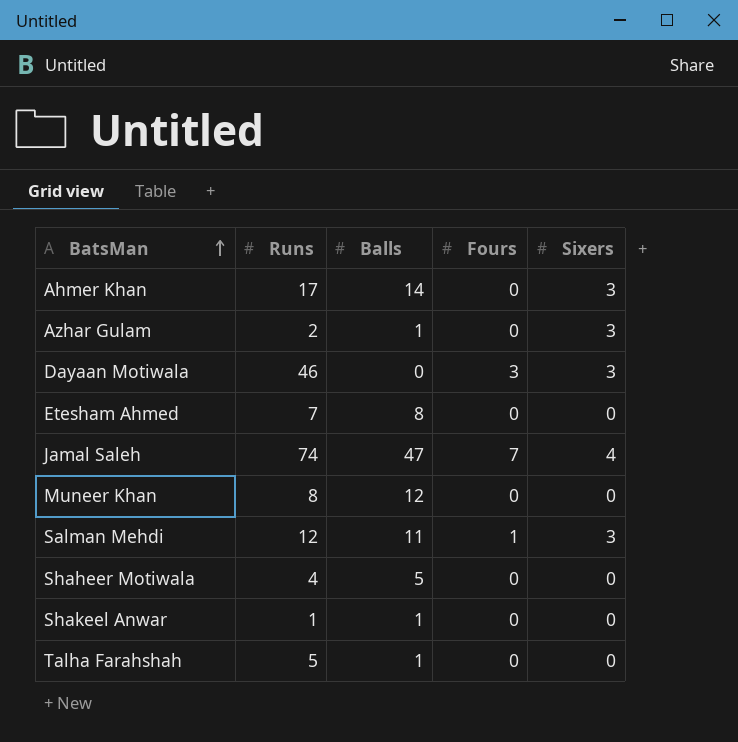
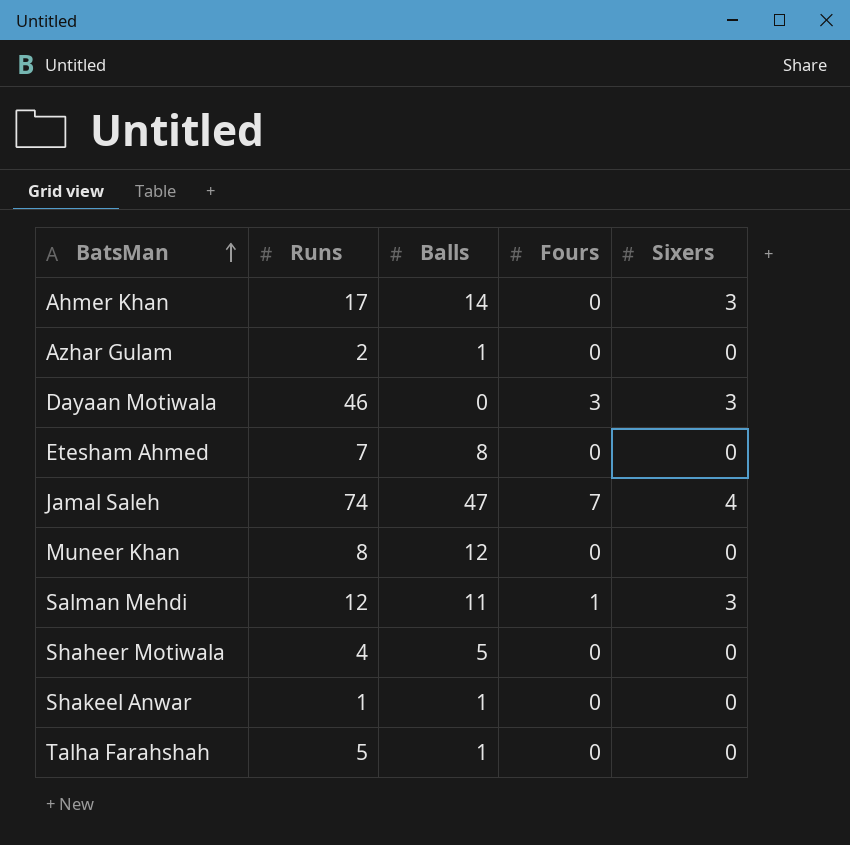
Azhar Gulam | Sixers: 3 -> 0

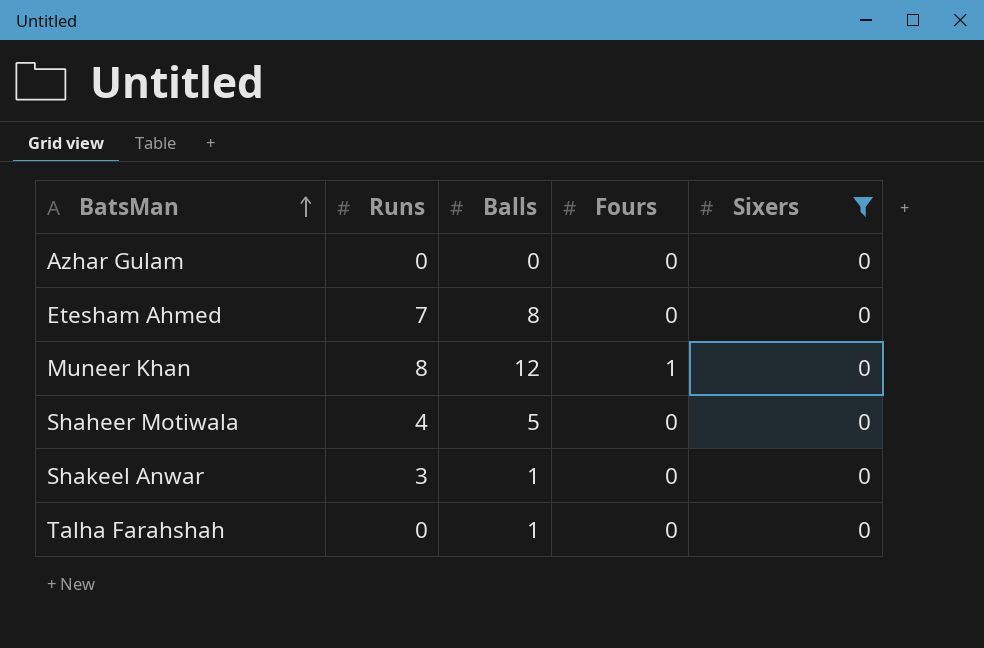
filter: none -> Sixers = 0
Azhar Gulam | Runs: 2 -> 0
Azhar Gulam | Balls: 1 -> 0
Muneer Khan | Fours: 0 -> 1
Shakeel Anwar | Runs: 1 -> 3
Talha Farahshah | Runs: 5 -> 0

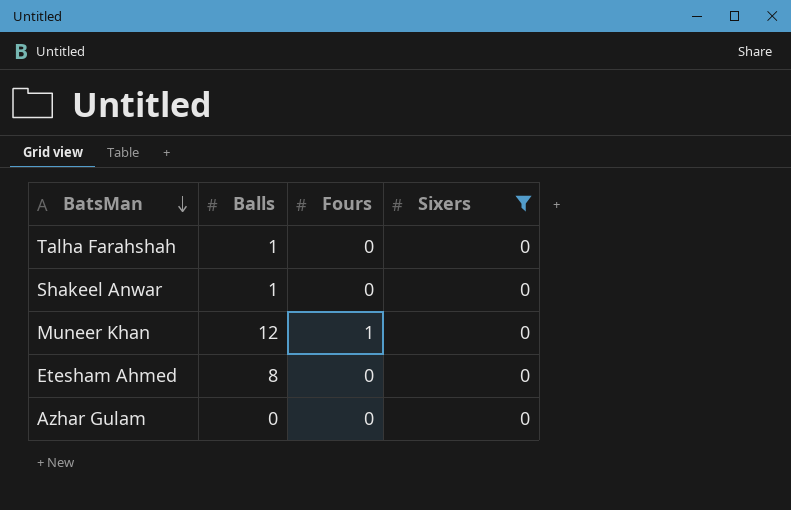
row order: BatsMan ascending -> BatsMan descending
column Runs | position: 2 -> none
row Shaheer Motiwala: 4 | 5 | 0 | 0 -> none

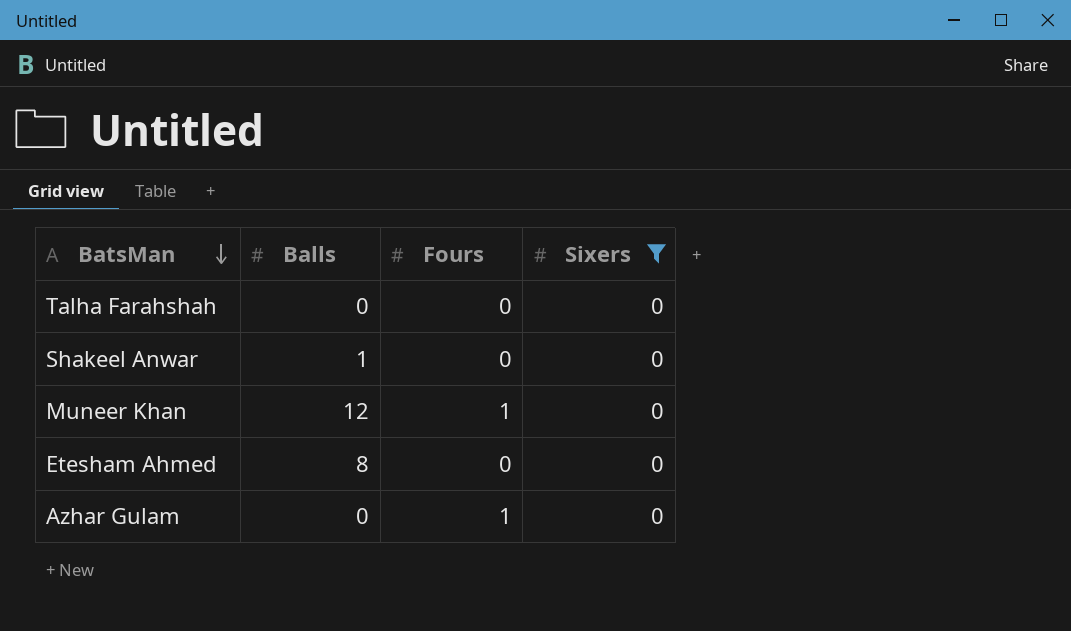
Talha Farahshah | Balls: 1 -> 0
Azhar Gulam | Fours: 0 -> 1

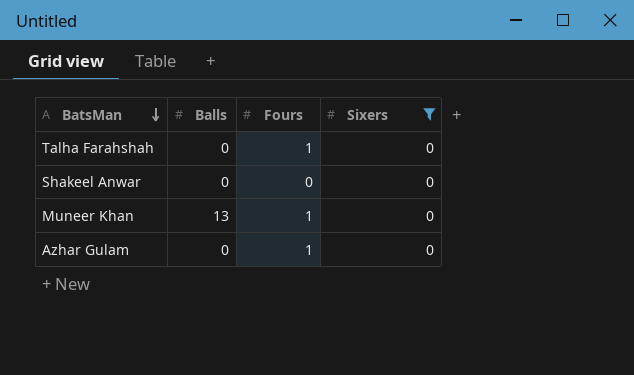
row Etesham Ahmed: 8 | 0 | 0 -> none
Talha Farahshah | Fours: 0 -> 1
Shakeel Anwar | Balls: 1 -> 0
Muneer Khan | Balls: 12 -> 13

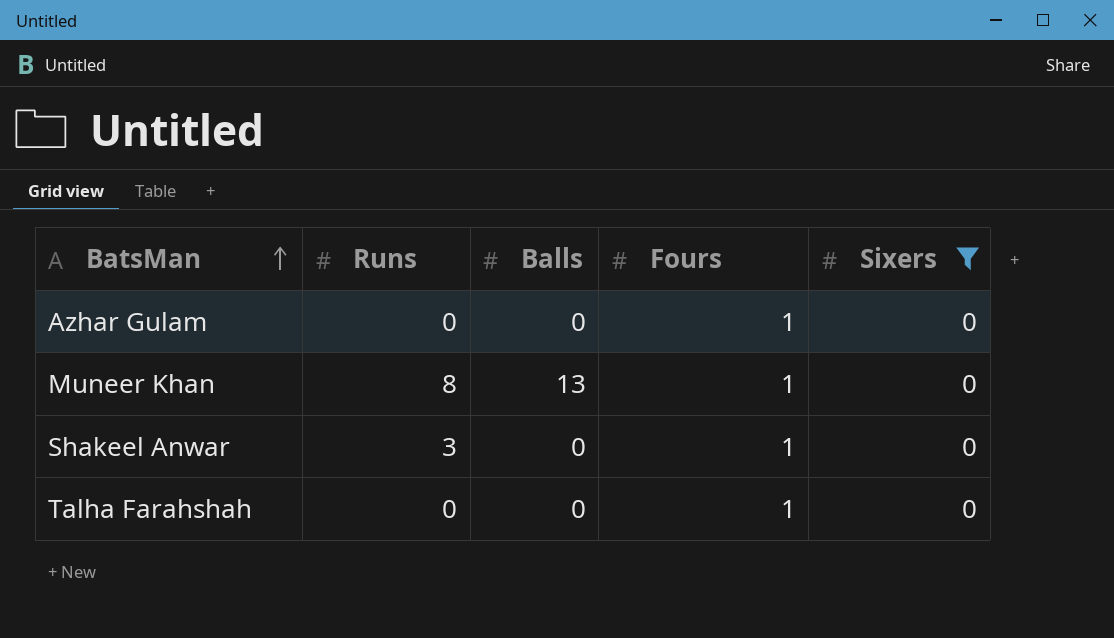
row order: BatsMan descending -> BatsMan ascending
column Runs | position: none -> 2
Shakeel Anwar | Fours: 0 -> 1

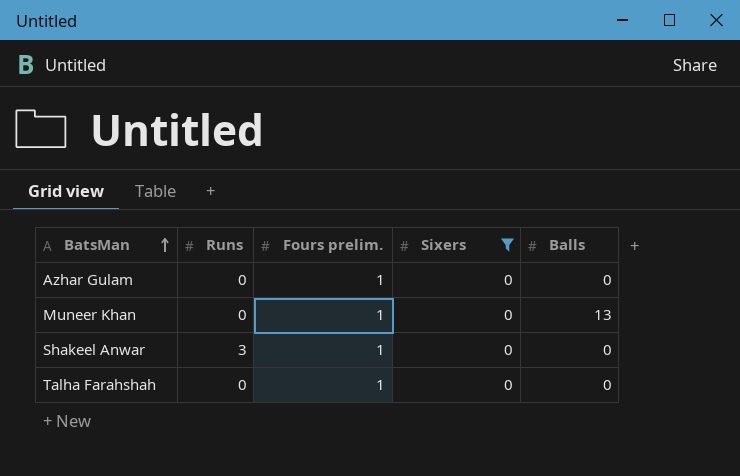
column name: Fours -> Fours prelim.
column Balls | position: 3 -> 5
Muneer Khan | Runs: 8 -> 0

